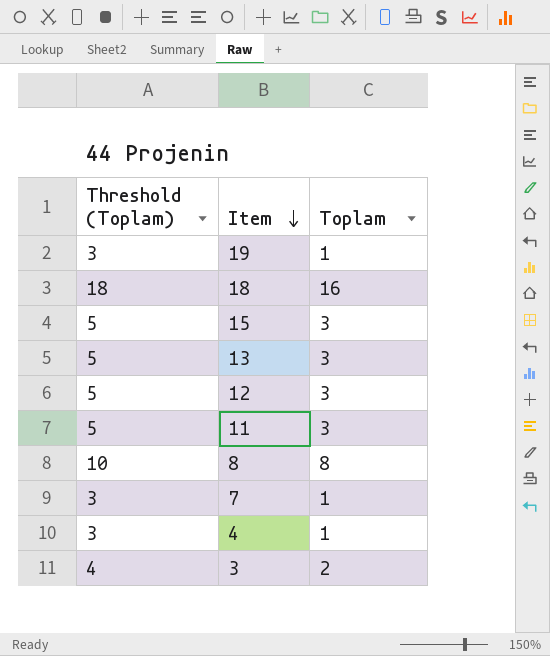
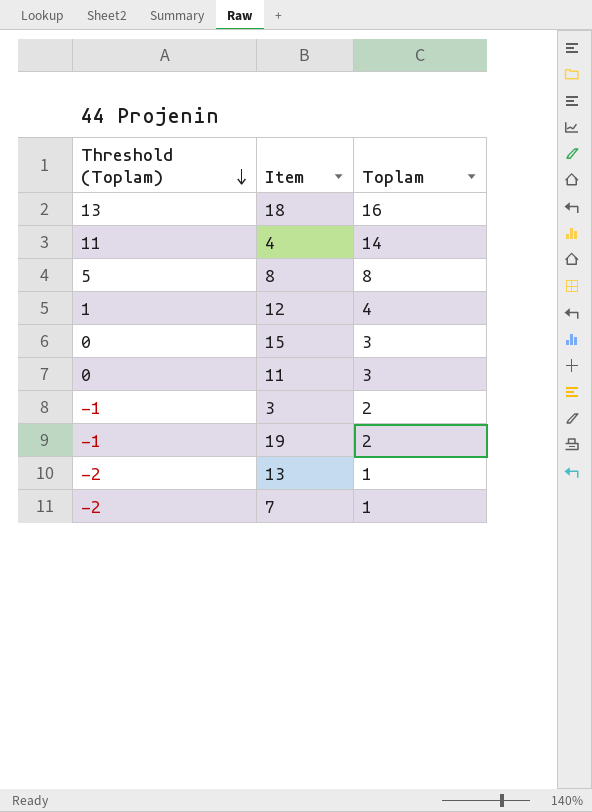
row order: Item descending -> Threshold (Toplam) descending
column Threshold (Toplam) | formula: [Toplam] + 2 -> [Toplam] - 3
4 | Toplam: 1 -> 14
12 | Toplam: 3 -> 4
19 | Toplam: 1 -> 2
13 | Toplam: 3 -> 1

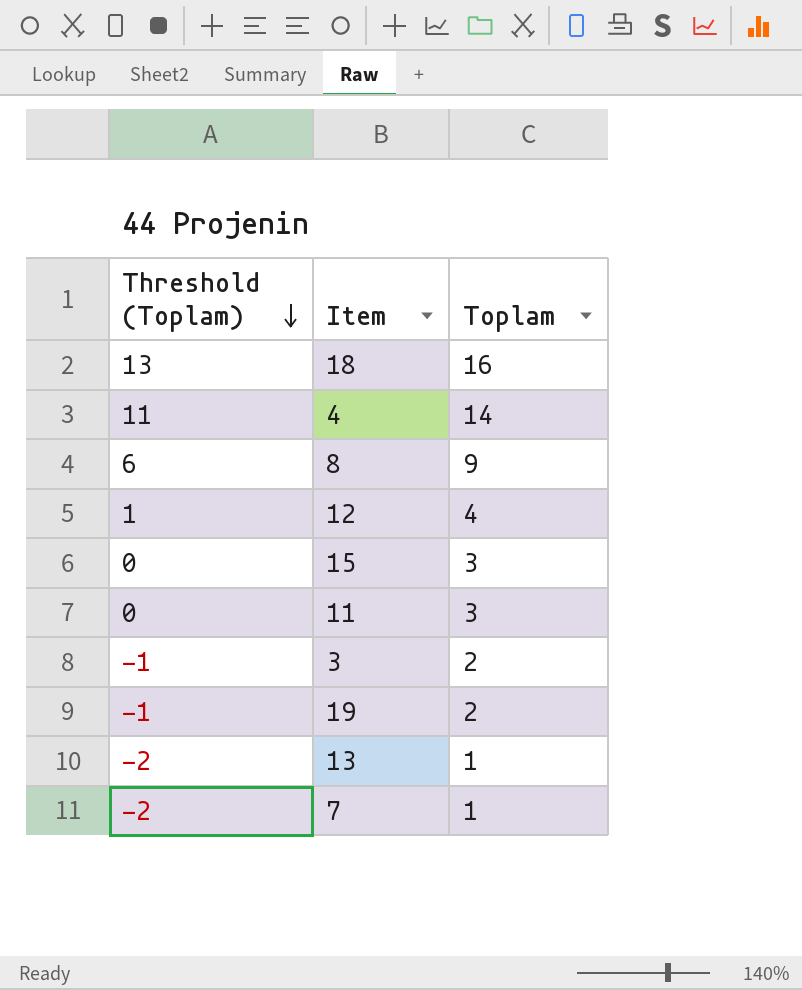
8 | Threshold (Toplam): 5 -> 6
8 | Toplam: 8 -> 9

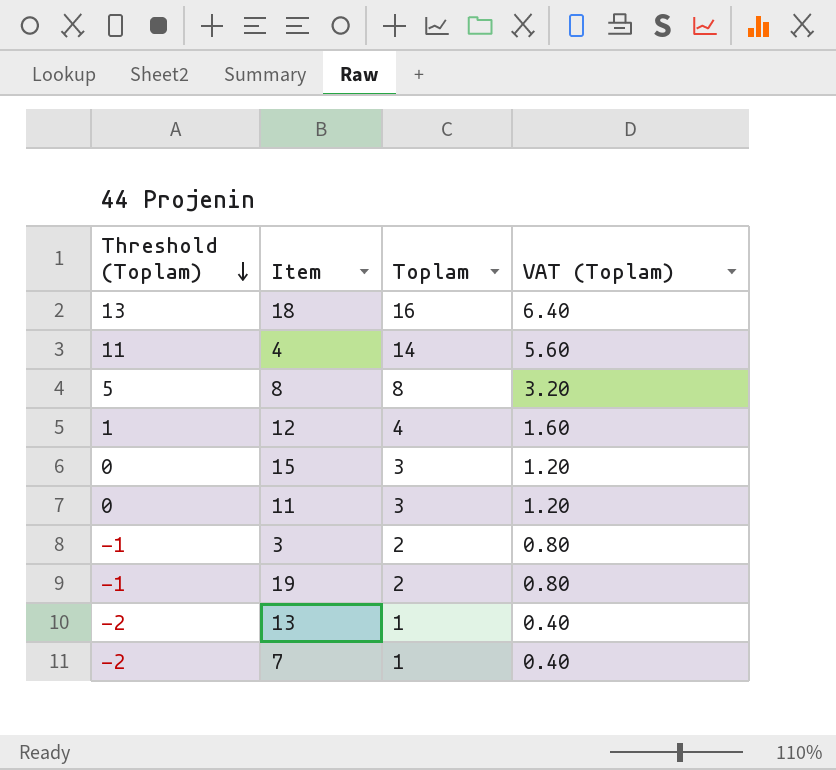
column VAT (Toplam) | formula: none -> [Toplam] * 0.4
8 | Threshold (Toplam): 6 -> 5
8 | Toplam: 9 -> 8

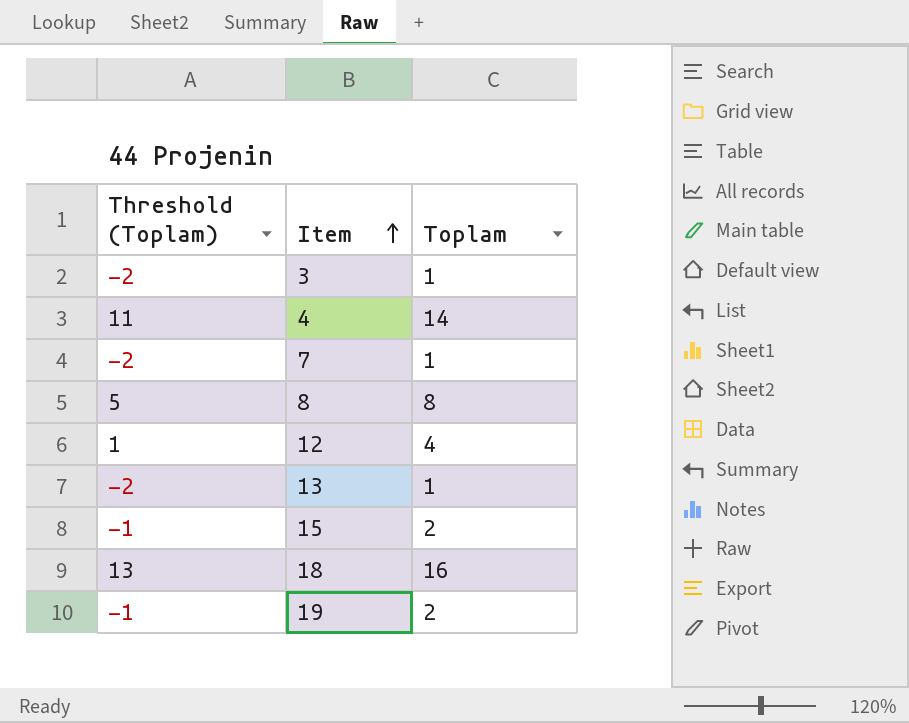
row order: Threshold (Toplam) descending -> Item ascending
column VAT (Toplam) | formula: [Toplam] * 0.4 -> none
row 11: 0 | 3 | 1.20 -> none
3 | Threshold (Toplam): -1 -> -2
3 | Toplam: 2 -> 1
15 | Threshold (Toplam): 0 -> -1
15 | Toplam: 3 -> 2

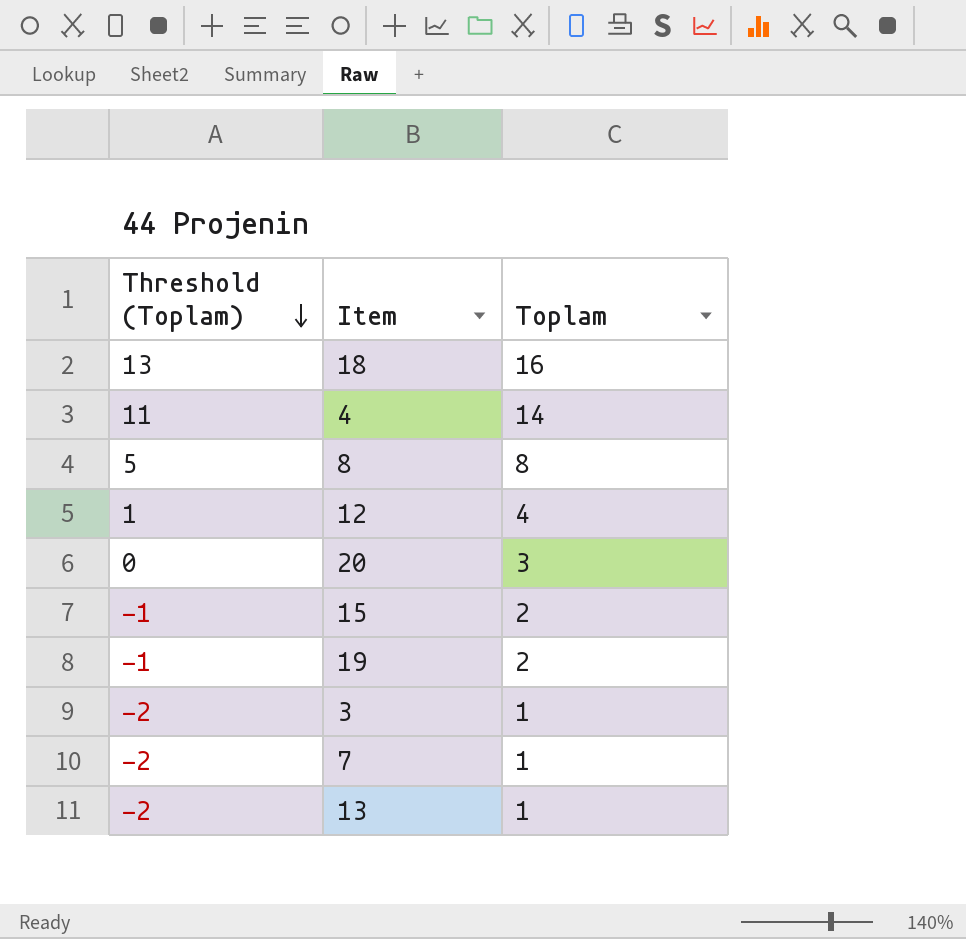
row order: Item ascending -> Threshold (Toplam) descending
row 20: none -> 0 | 3

